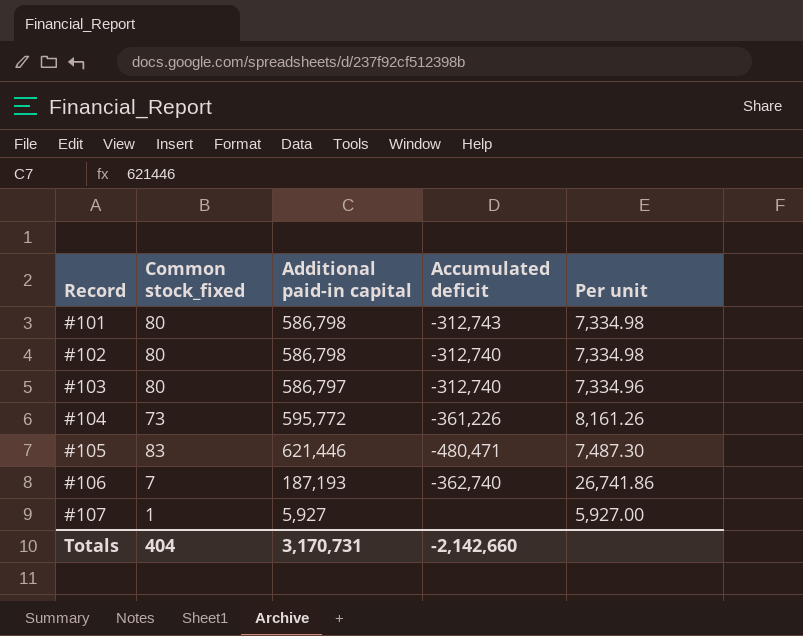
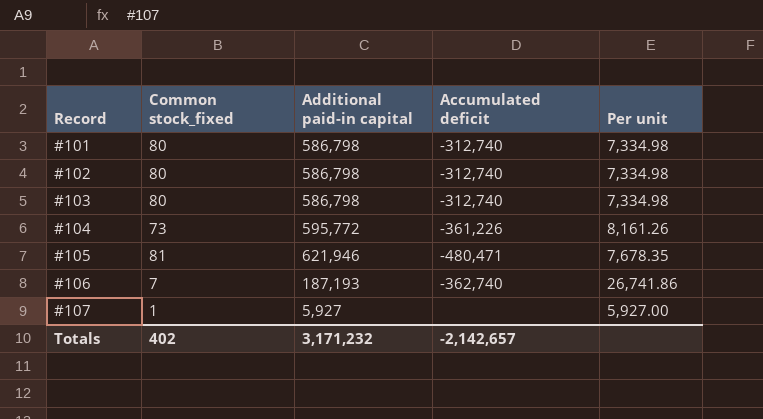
#101 | Accumulated deficit: -312,743 -> -312,740
#103 | Additional paid-in capital: 586,797 -> 586,798
#103 | Per unit: 7,334.96 -> 7,334.98
#105 | Common stock_fixed: 83 -> 81
#105 | Additional paid-in capital: 621,446 -> 621,946
#105 | Per unit: 7,487.30 -> 7,678.35
Totals | Common stock_fixed: 404 -> 402
Totals | Additional paid-in capital: 3,170,731 -> 3,171,232
Totals | Accumulated deficit: -2,142,660 -> -2,142,657

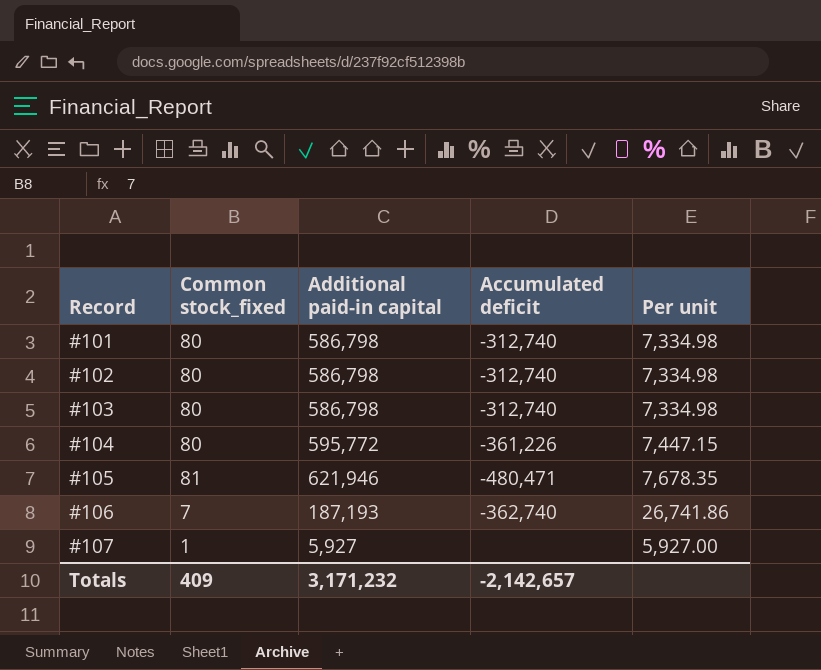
#104 | Common stock_fixed: 73 -> 80
#104 | Per unit: 8,161.26 -> 7,447.15
Totals | Common stock_fixed: 402 -> 409

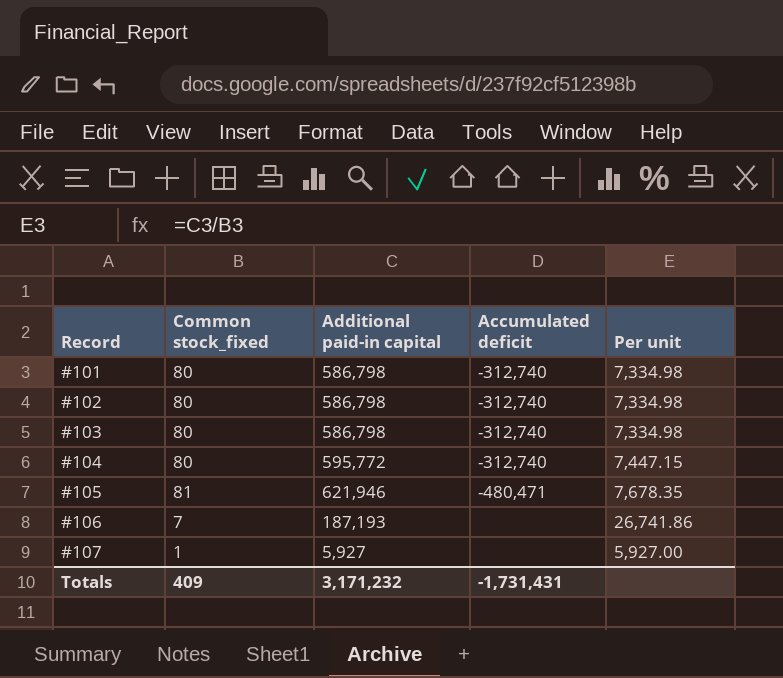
#104 | Accumulated deficit: -361,226 -> -312,740
#106 | Accumulated deficit: -362,740 -> none
Totals | Accumulated deficit: -2,142,657 -> -1,731,431

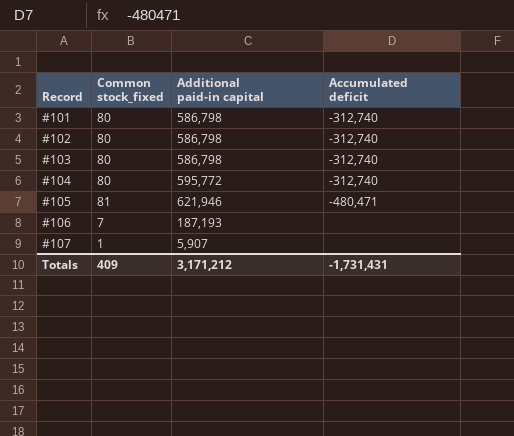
column Per unit | formula: [Additional paid-in capital] / [Common stock_fixed] -> none
#107 | Additional paid-in capital: 5,927 -> 5,907
Totals | Additional paid-in capital: 3,171,232 -> 3,171,212

